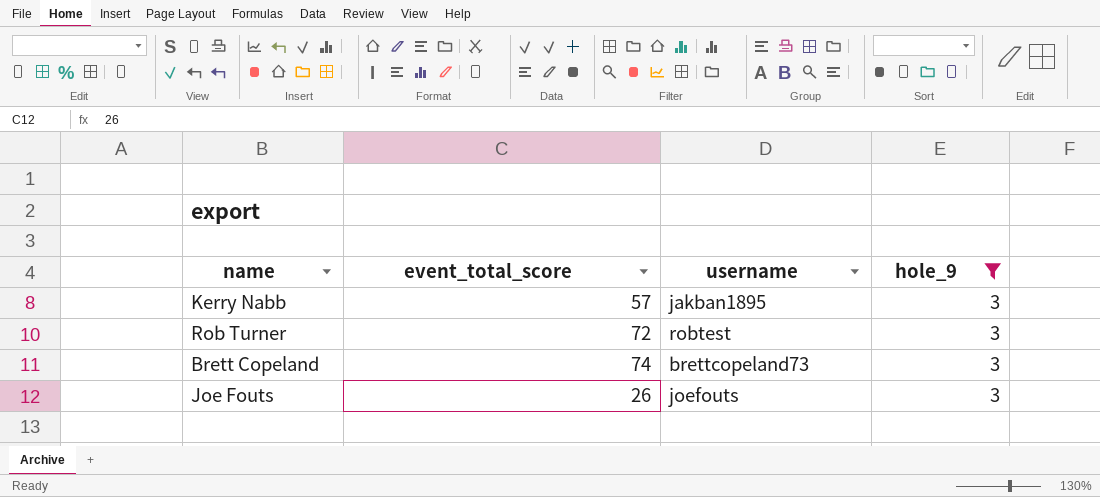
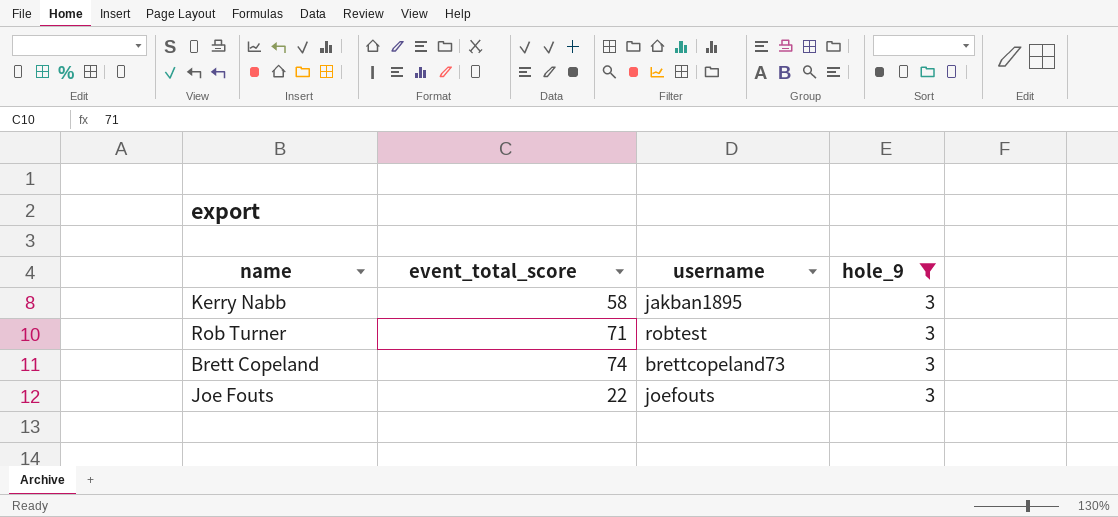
Kerry Nabb | event_total_score: 57 -> 58
Rob Turner | event_total_score: 72 -> 71
Joe Fouts | event_total_score: 26 -> 22

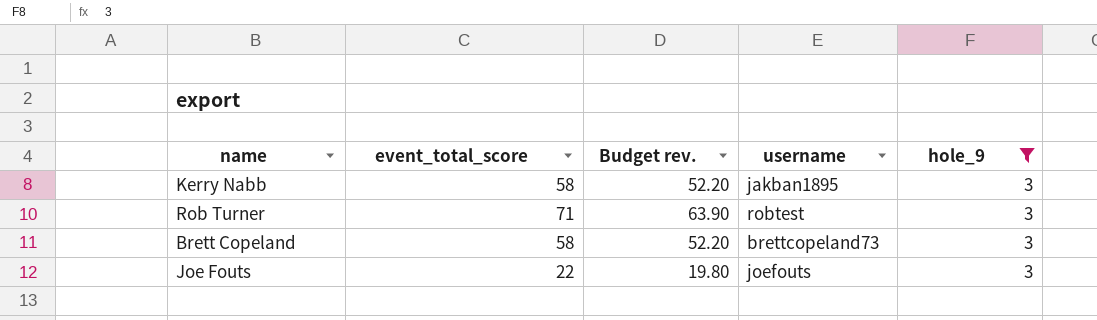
column Budget rev. | formula: none -> [event_total_score] * 0.9
Brett Copeland | event_total_score: 74 -> 58

